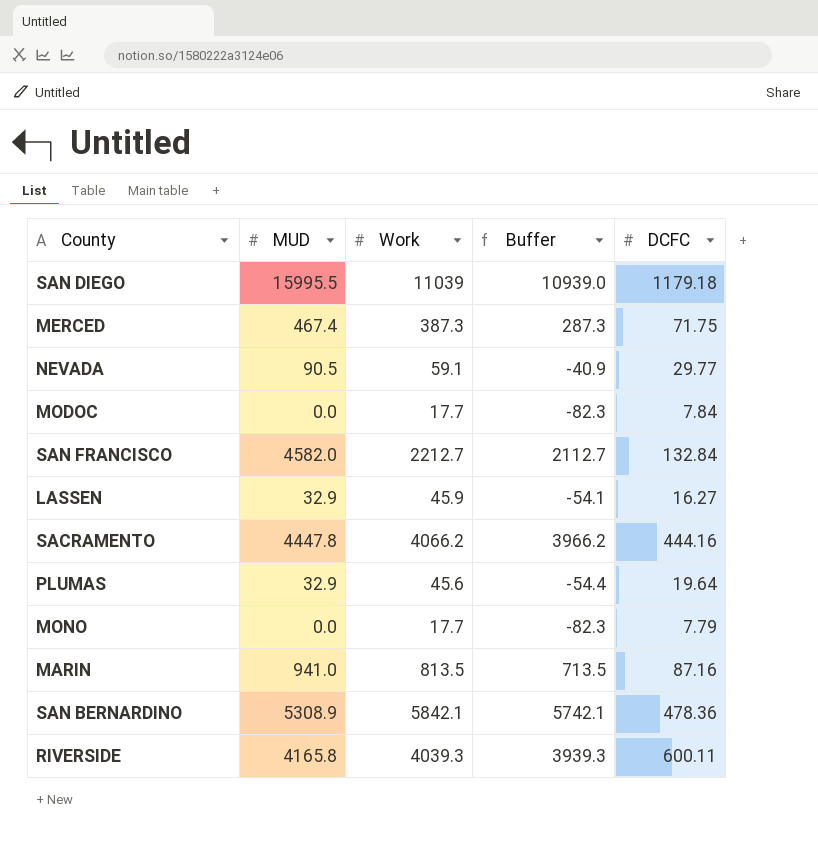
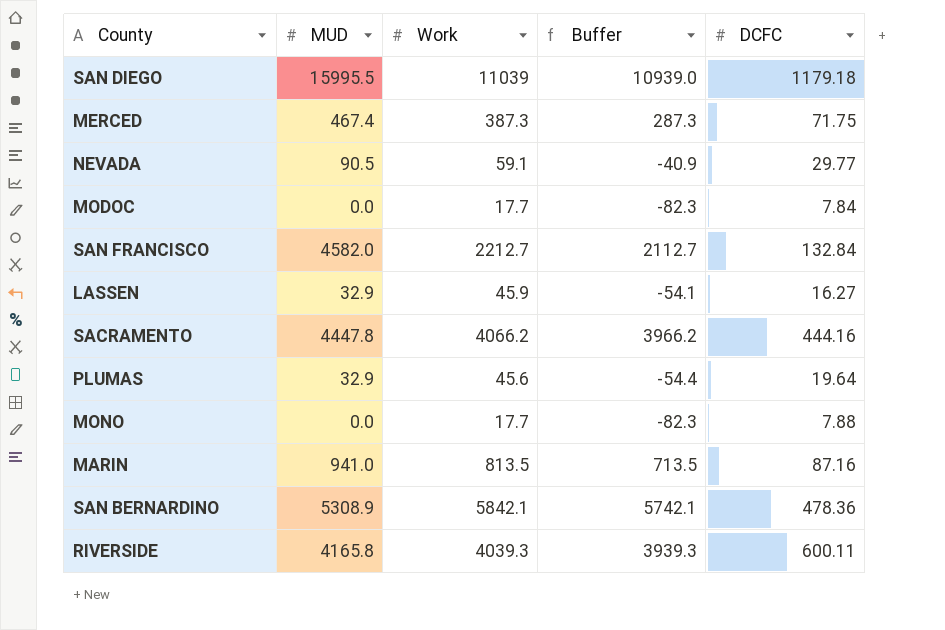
MONO | DCFC: 7.79 -> 7.88

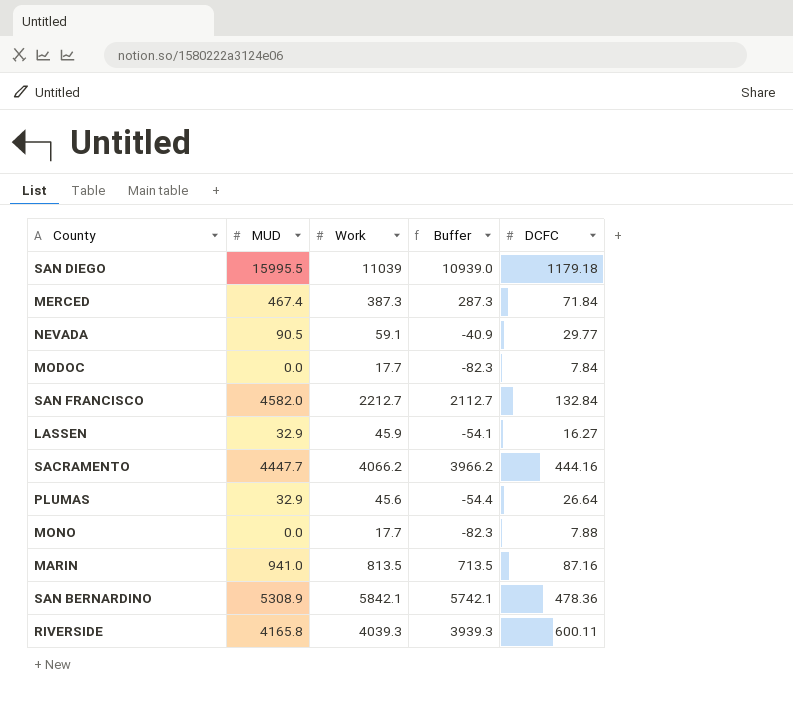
MERCED | DCFC: 71.75 -> 71.84
SACRAMENTO | MUD: 4447.8 -> 4447.7
PLUMAS | DCFC: 19.64 -> 26.64

